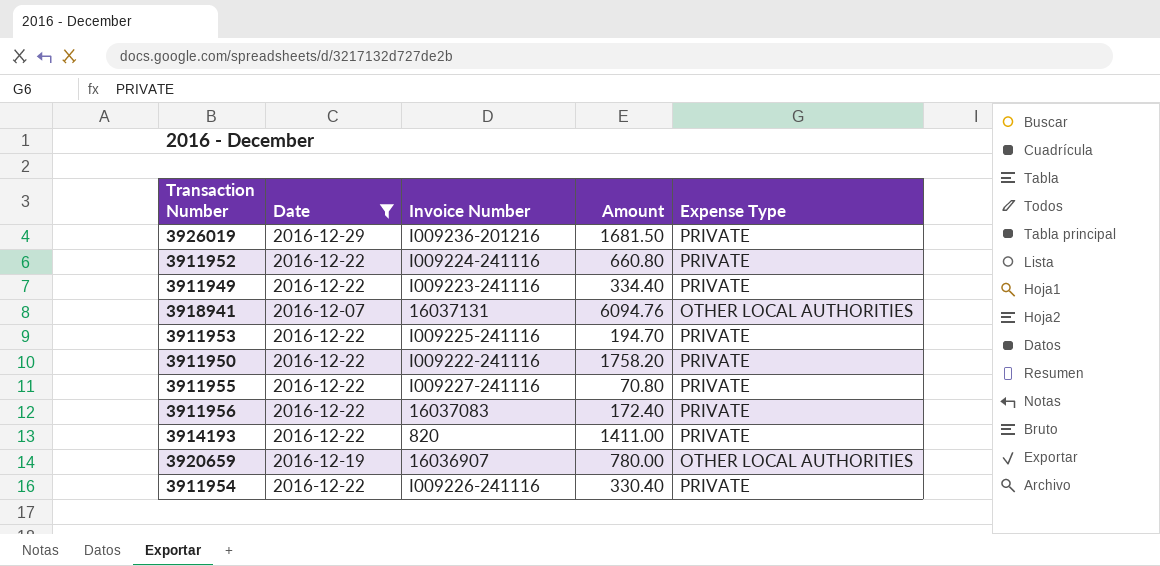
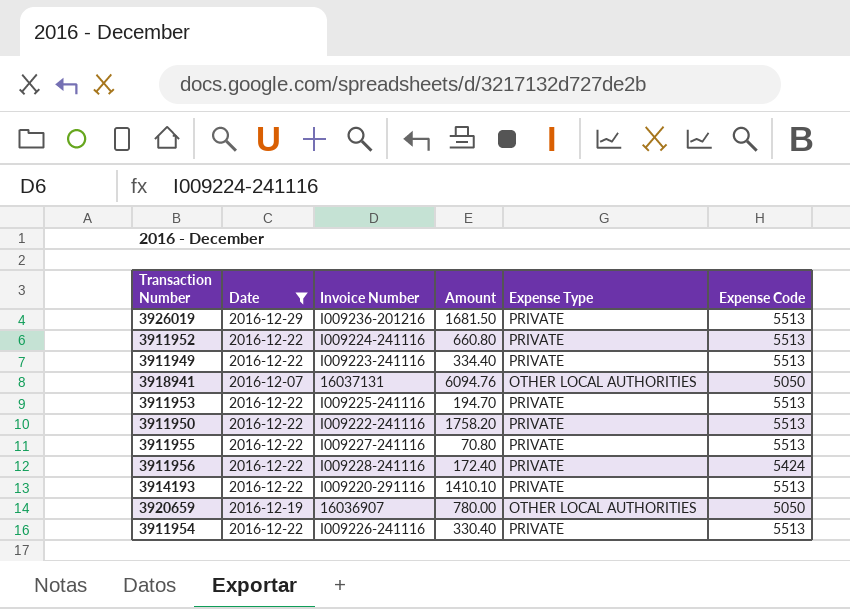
column Expense Code | position: none -> 6
3911956 | Invoice Number: 16037083 -> I009228-241116
3914193 | Invoice Number: 820 -> I009220-291116
3914193 | Amount: 1411.00 -> 1410.10

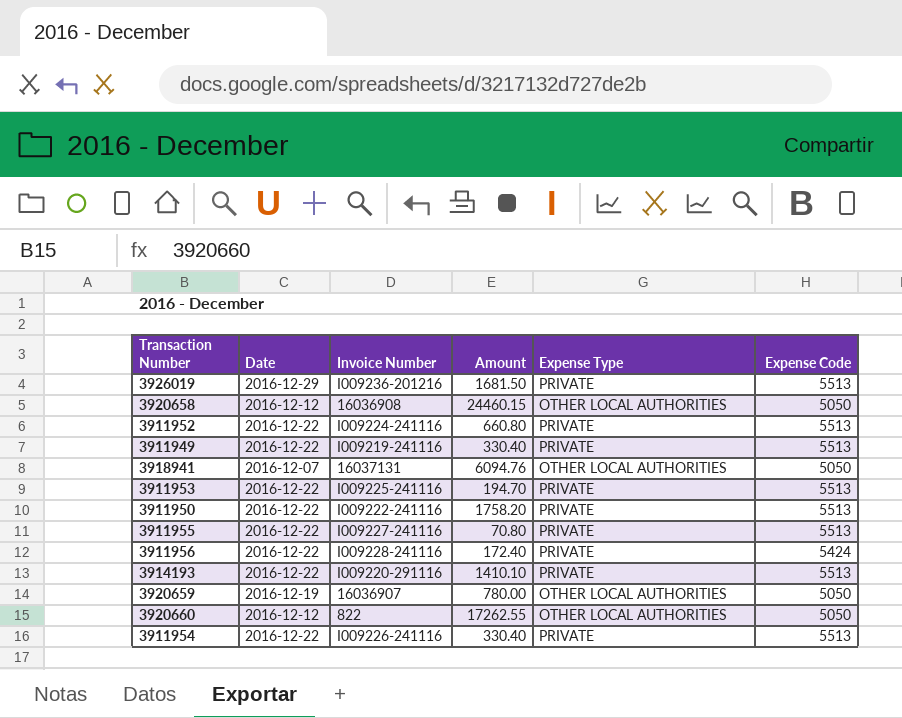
filter: Date != 2016-12-12 -> none
3911949 | Invoice Number: I009223-241116 -> I009219-241116
3911949 | Amount: 334.40 -> 330.40

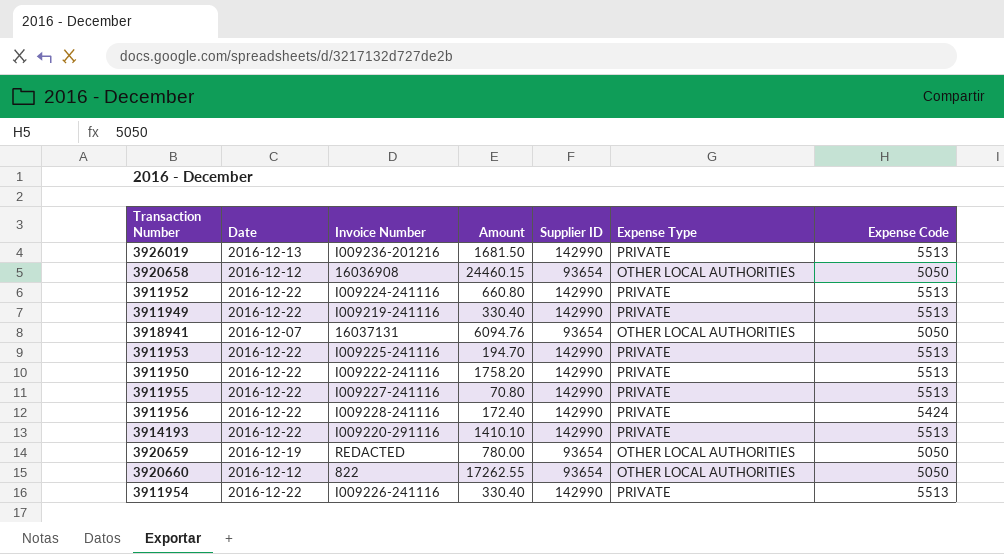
column Supplier ID | position: none -> 5
3926019 | Date: 2016-12-29 -> 2016-12-13
3920659 | Invoice Number: 16036907 -> REDACTED

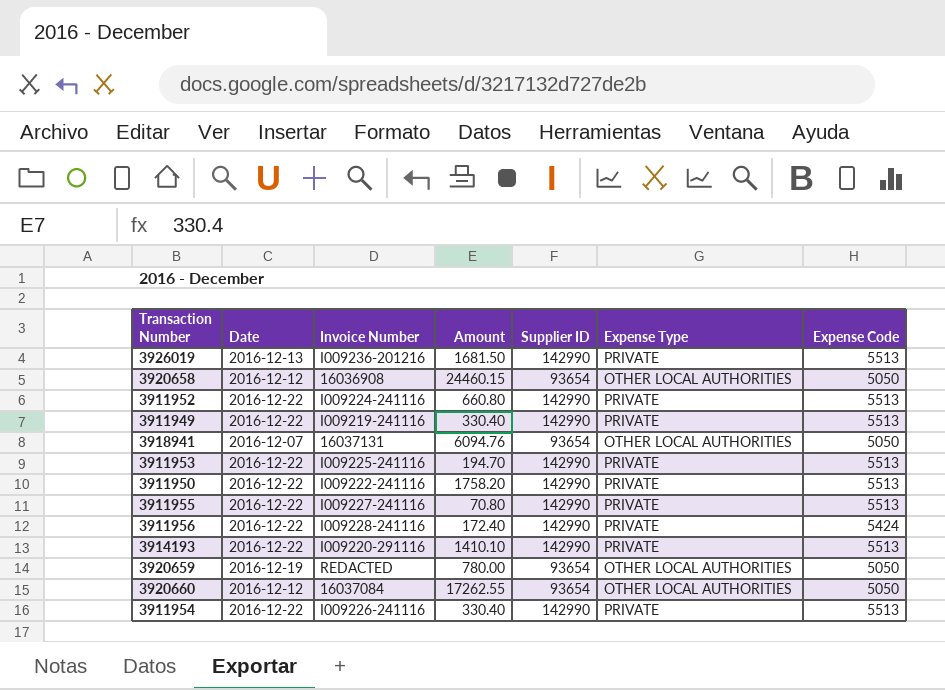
3920660 | Invoice Number: 822 -> 16037084

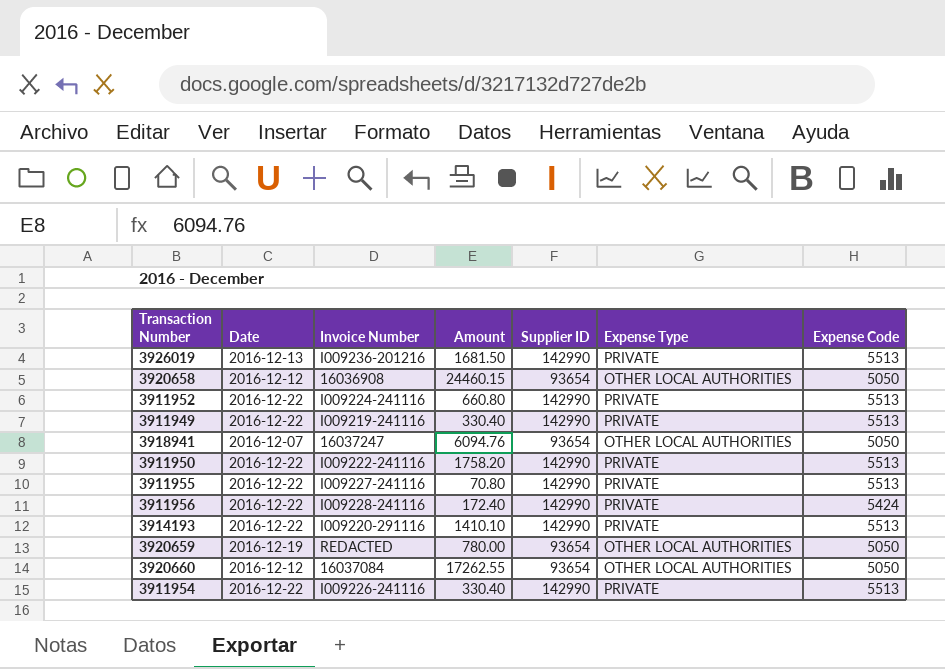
row 3911953: 2016-12-22 | I009225-241116 | 194.70 | 142990 | PRIVATE | 5513 -> none
3918941 | Invoice Number: 16037131 -> 16037247

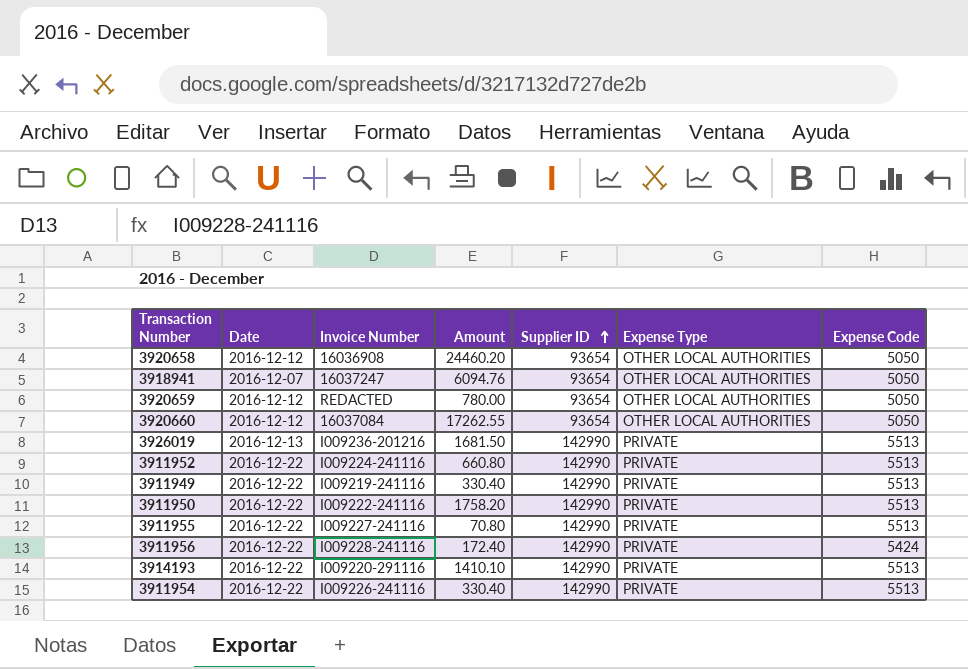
row order: none -> Supplier ID ascending
3920658 | Amount: 24460.15 -> 24460.20
3920659 | Date: 2016-12-19 -> 2016-12-12

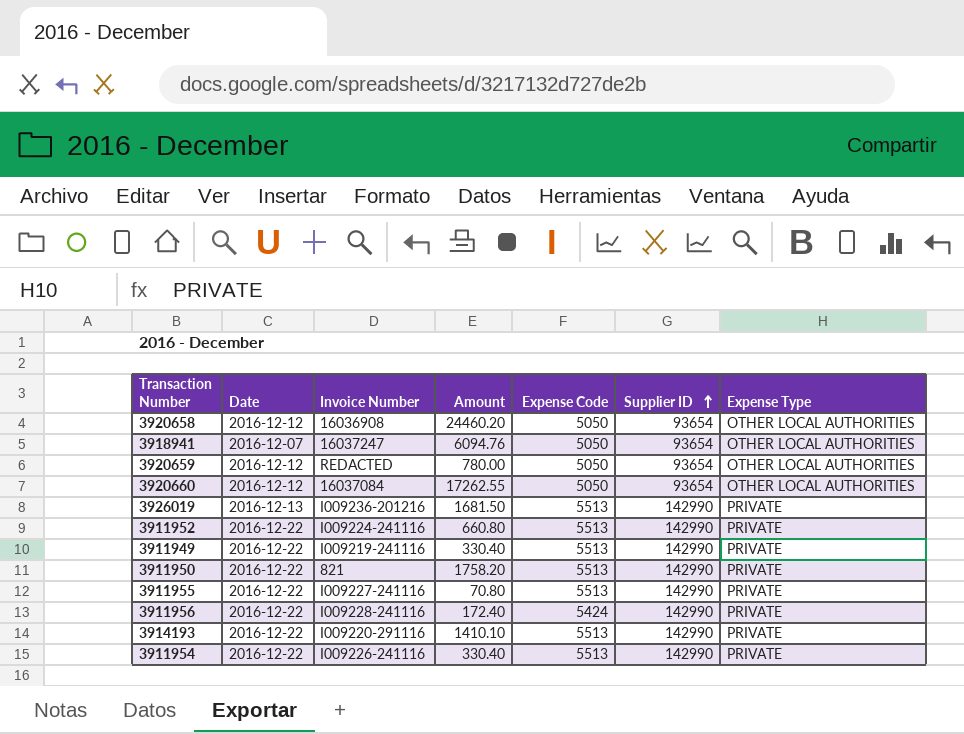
column Expense Code | position: 7 -> 5
3911950 | Invoice Number: I009222-241116 -> 821

